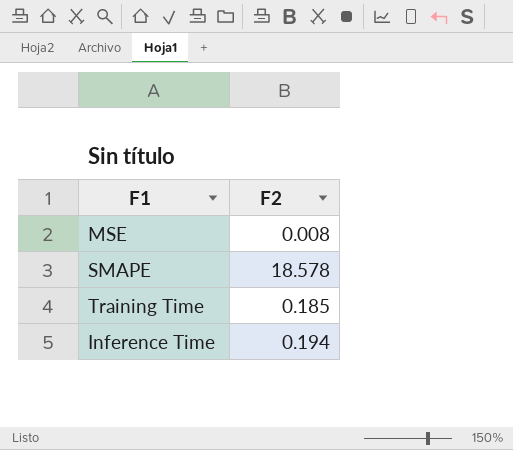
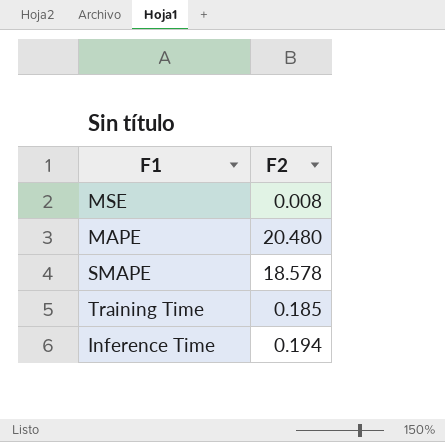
row MAPE: none -> 20.480

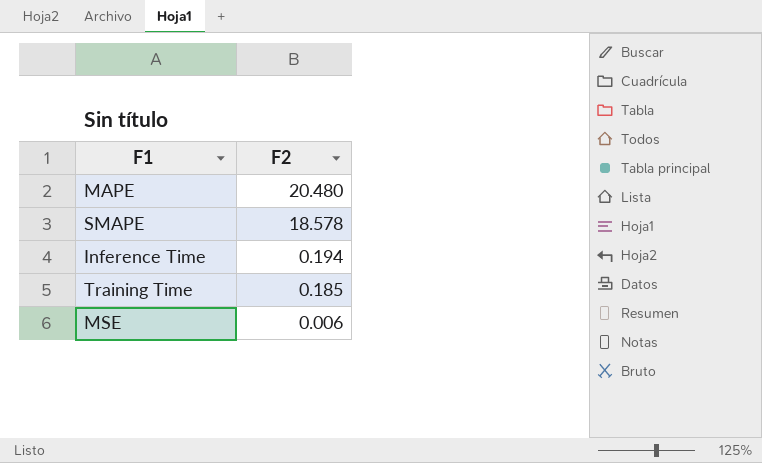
row order: none -> F2 descending
MSE | F2: 0.008 -> 0.006

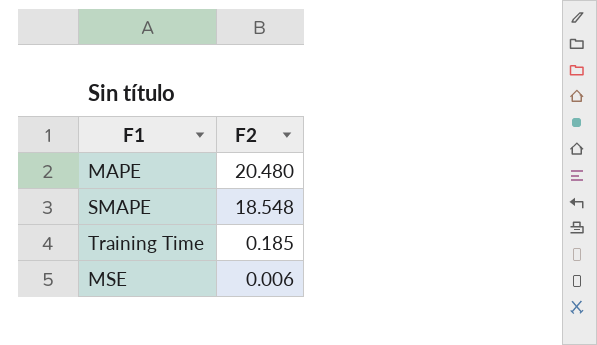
row Inference Time: 0.194 -> none
SMAPE | F2: 18.578 -> 18.548

